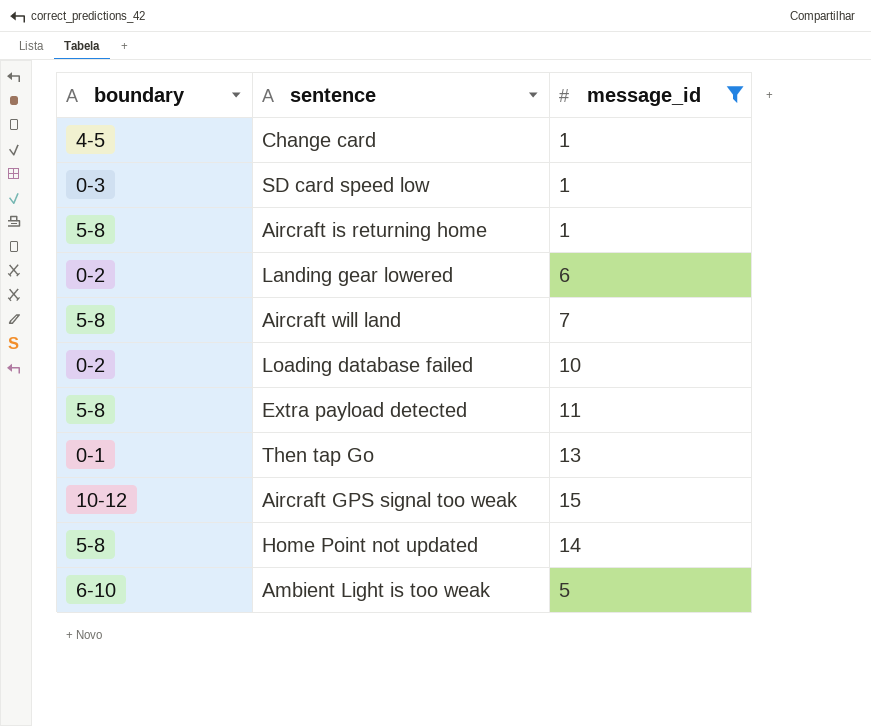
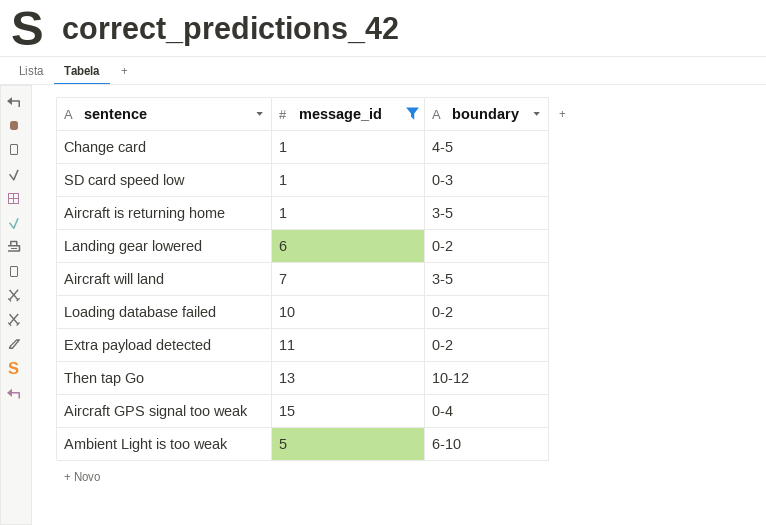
column boundary | position: 1 -> 3
row Home Point not updated: 5-8 | 14 -> none
Aircraft is returning home | boundary: 5-8 -> 3-5
Aircraft will land | boundary: 5-8 -> 3-5
Extra payload detected | boundary: 5-8 -> 0-2
Then tap Go | boundary: 0-1 -> 10-12
Aircraft GPS signal too weak | boundary: 10-12 -> 0-4

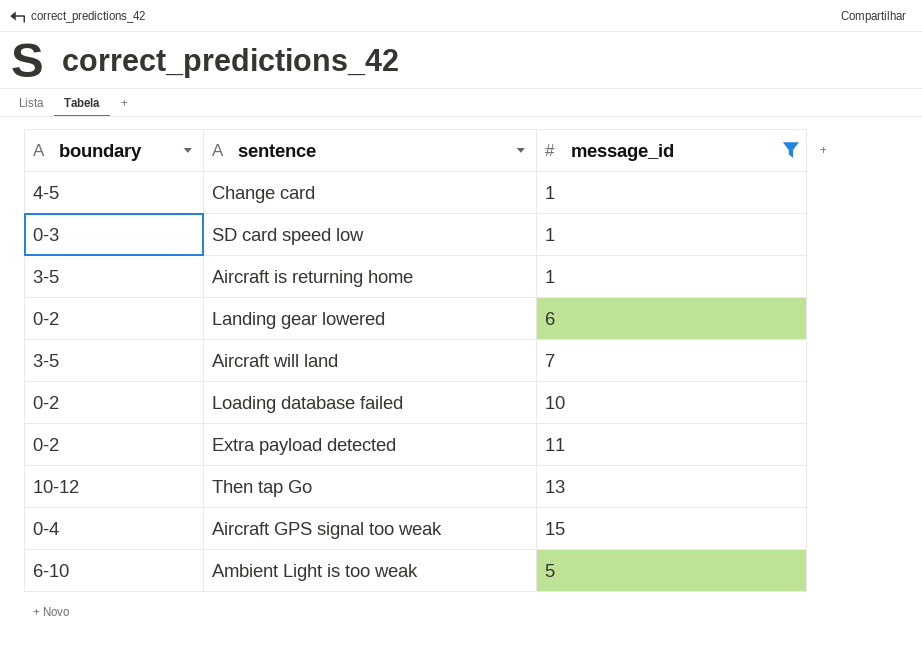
column boundary | position: 3 -> 1

